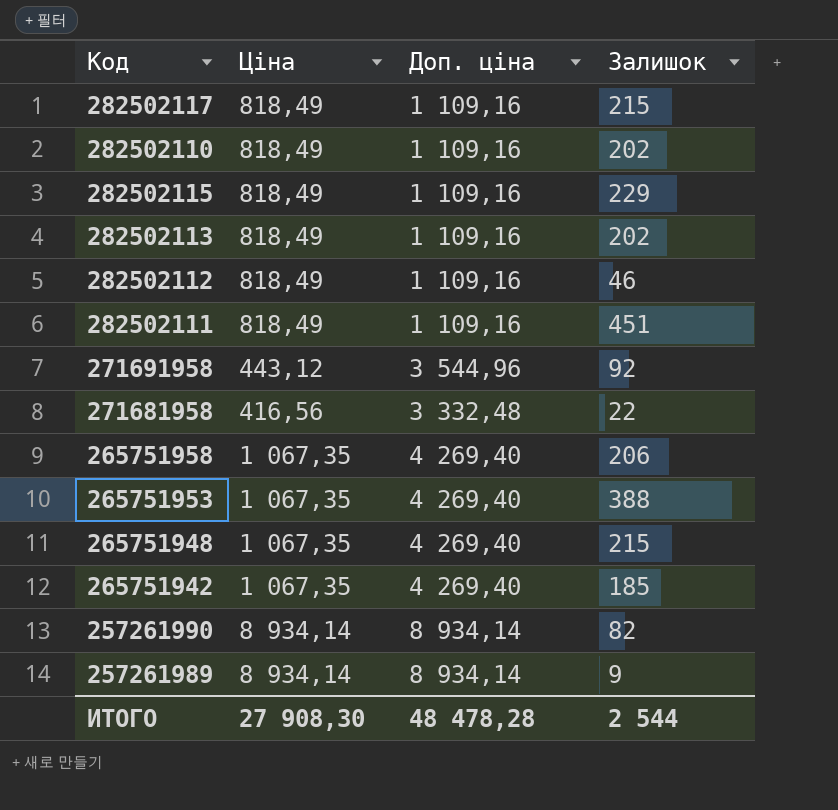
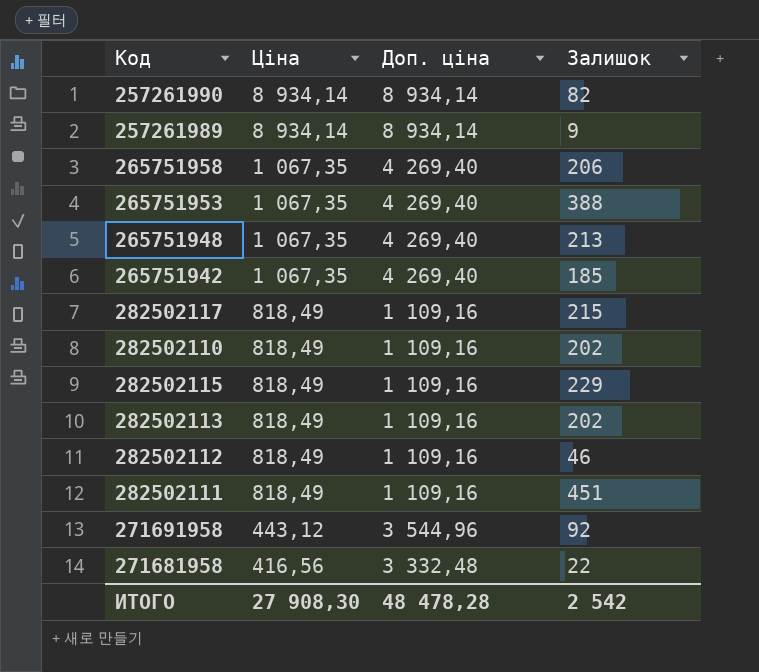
row order: none -> Ціна descending
265751948 | Залишок: 215 -> 213
ИТОГО | Залишок: 2 544 -> 2 542

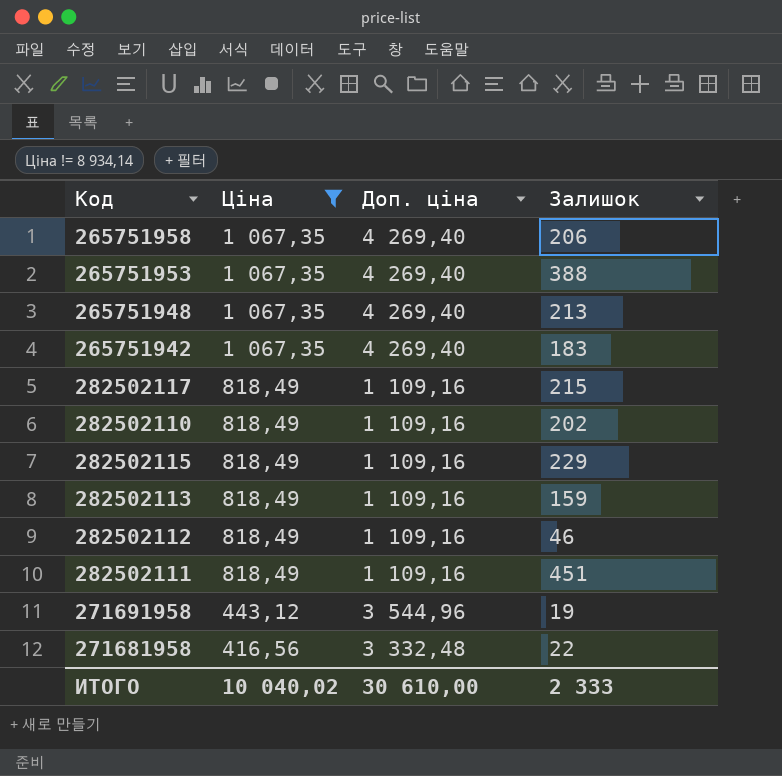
filter: none -> Ціна != 8 934,14
265751942 | Залишок: 185 -> 183
282502113 | Залишок: 202 -> 159
271691958 | Залишок: 92 -> 19
ИТОГО | Ціна: 27 908,30 -> 10 040,02
ИТОГО | Доп. ціна: 48 478,28 -> 30 610,00
ИТОГО | Залишок: 2 542 -> 2 333

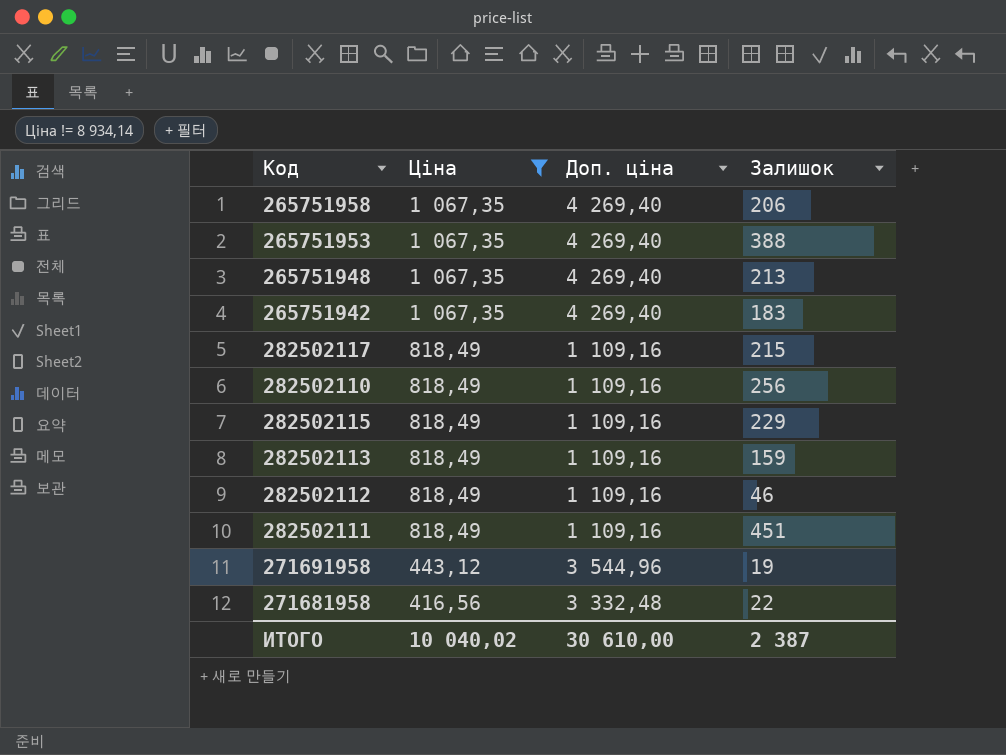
282502110 | Залишок: 202 -> 256
ИТОГО | Залишок: 2 333 -> 2 387

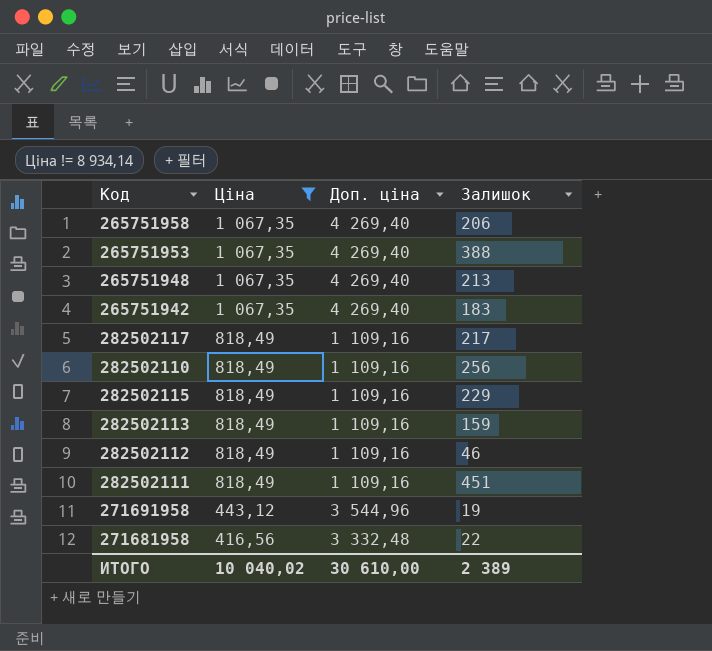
282502117 | Залишок: 215 -> 217
ИТОГО | Залишок: 2 387 -> 2 389

